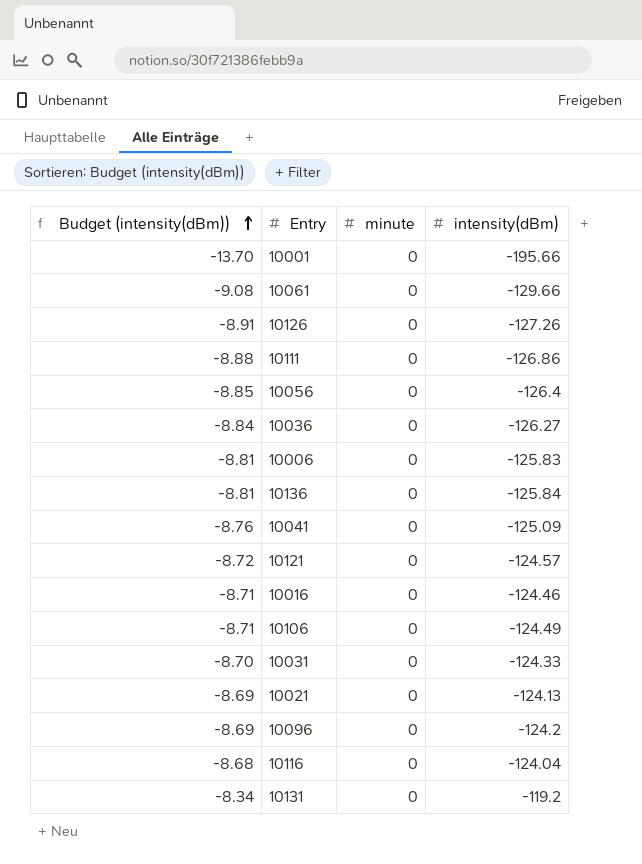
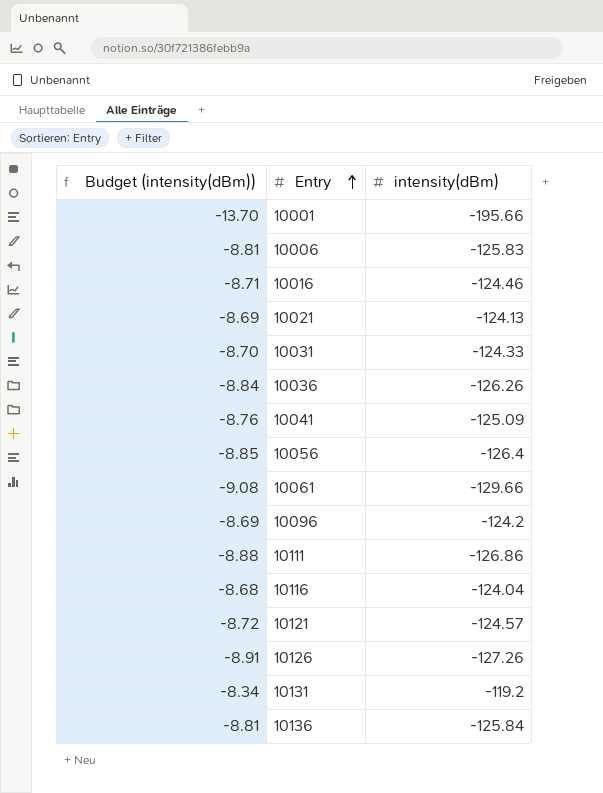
row order: Budget (intensity(dBm)) ascending -> Entry ascending
column minute | position: 3 -> none
row 10106: -8.71 | 0 | -124.49 -> none
10036 | intensity(dBm): -126.27 -> -126.26

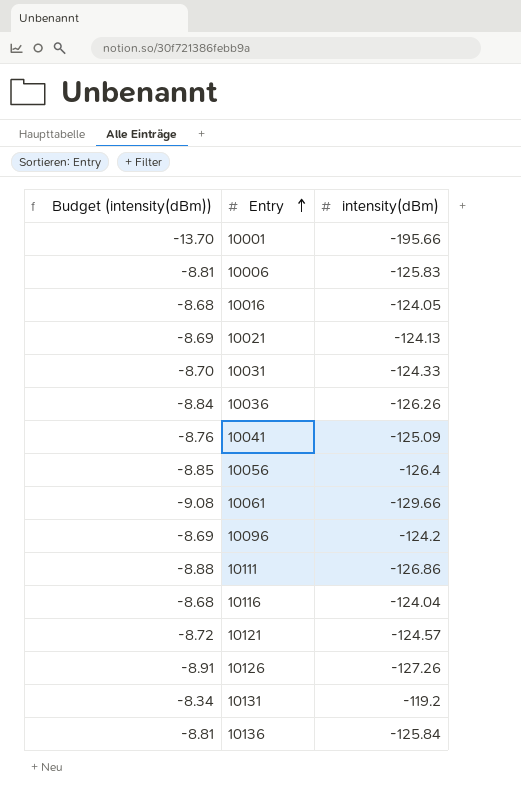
10016 | Budget (intensity(dBm)): -8.71 -> -8.68
10016 | intensity(dBm): -124.46 -> -124.05

